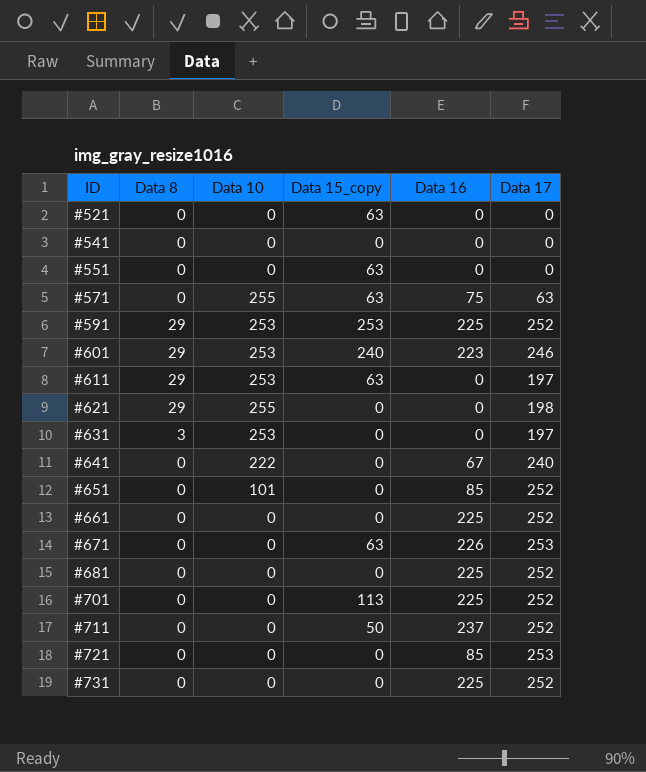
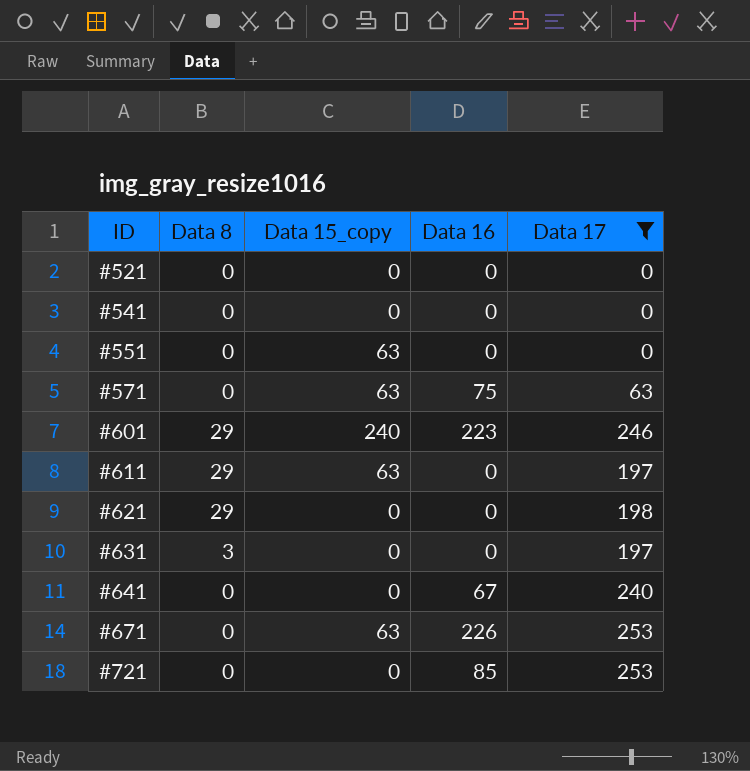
filter: none -> Data 17 != 252
column Data 10 | position: 3 -> none
#521 | Data 15_copy: 63 -> 0

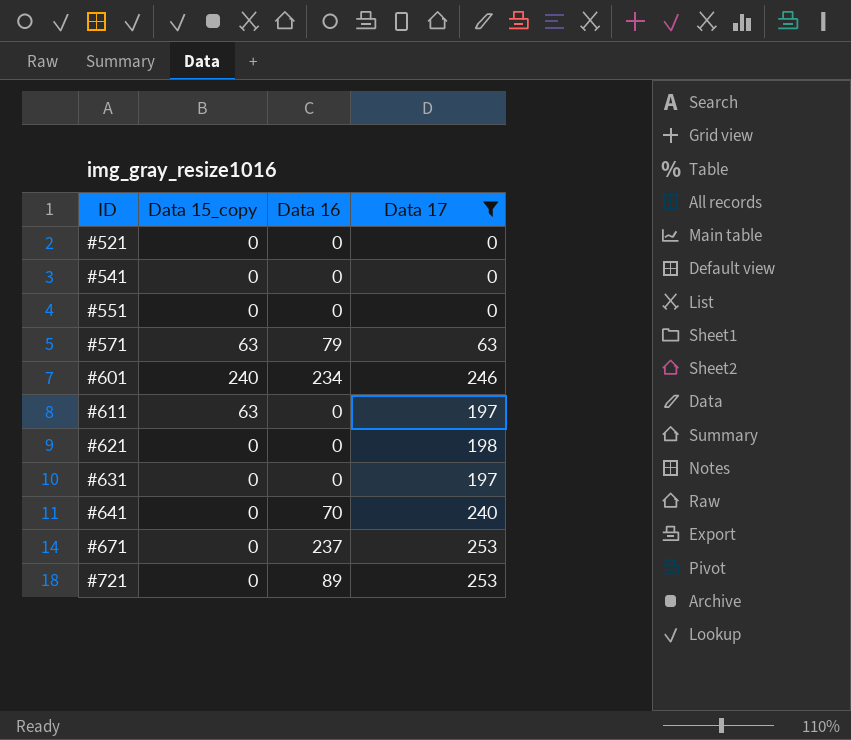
column Data 8 | position: 2 -> none
#551 | Data 15_copy: 63 -> 0
#571 | Data 16: 75 -> 79
#601 | Data 16: 223 -> 234
#641 | Data 16: 67 -> 70
#671 | Data 15_copy: 63 -> 0
#671 | Data 16: 226 -> 237
#721 | Data 16: 85 -> 89

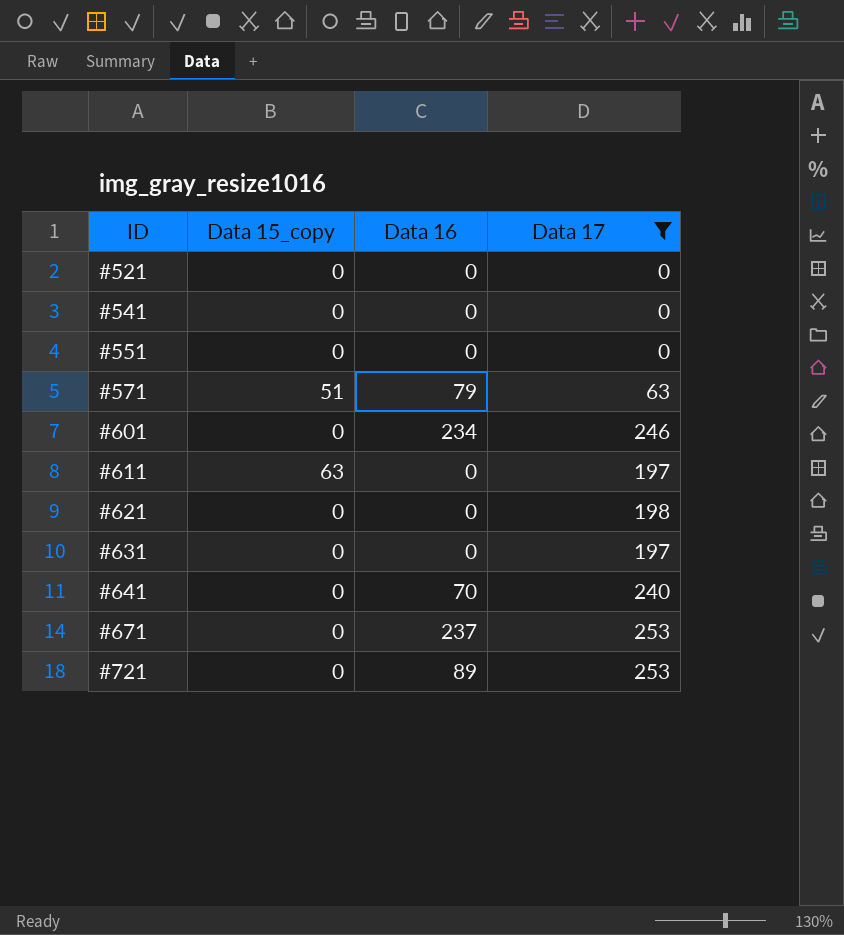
#571 | Data 15_copy: 63 -> 51
#601 | Data 15_copy: 240 -> 0

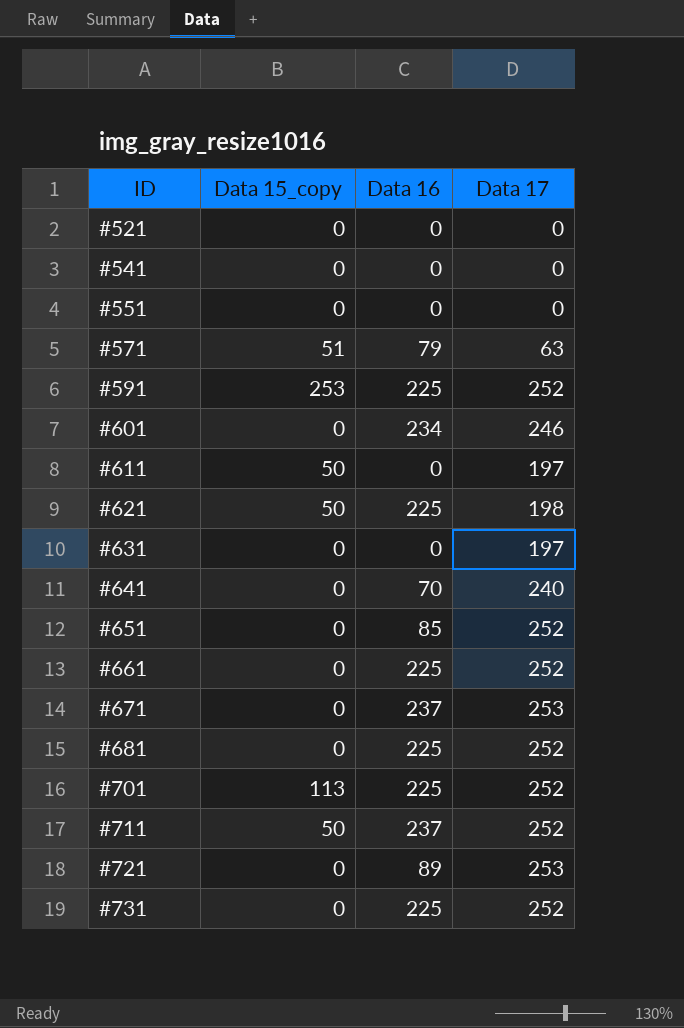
filter: Data 17 != 252 -> none
#611 | Data 15_copy: 63 -> 50
#621 | Data 15_copy: 0 -> 50
#621 | Data 16: 0 -> 225

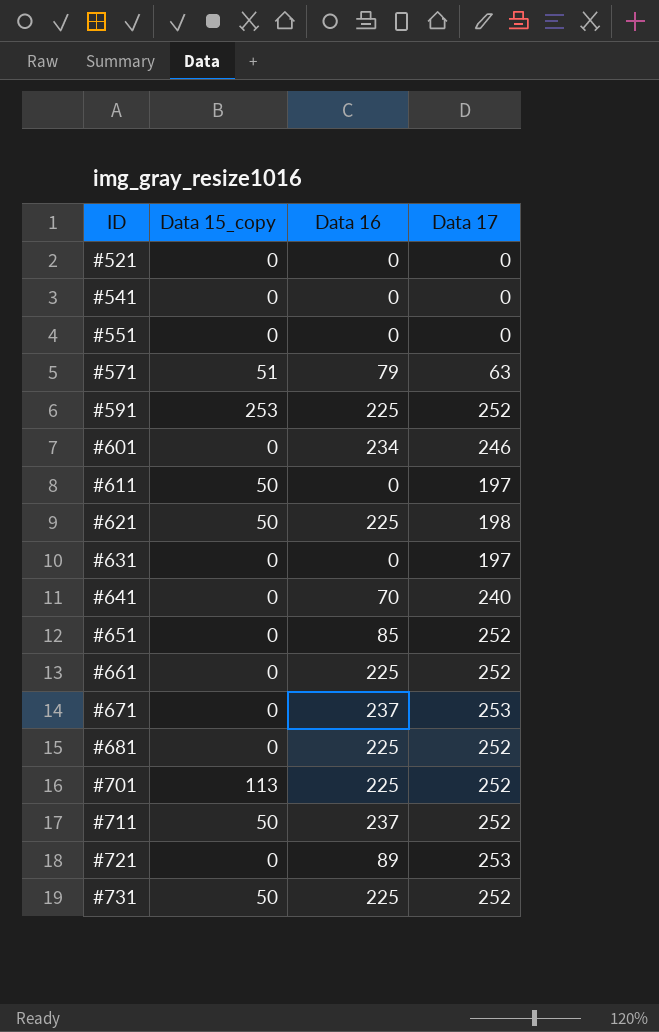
#731 | Data 15_copy: 0 -> 50

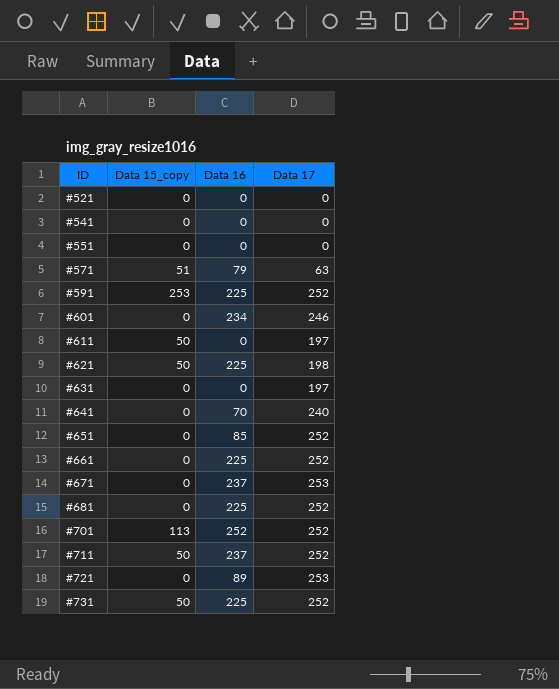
#701 | Data 16: 225 -> 252

